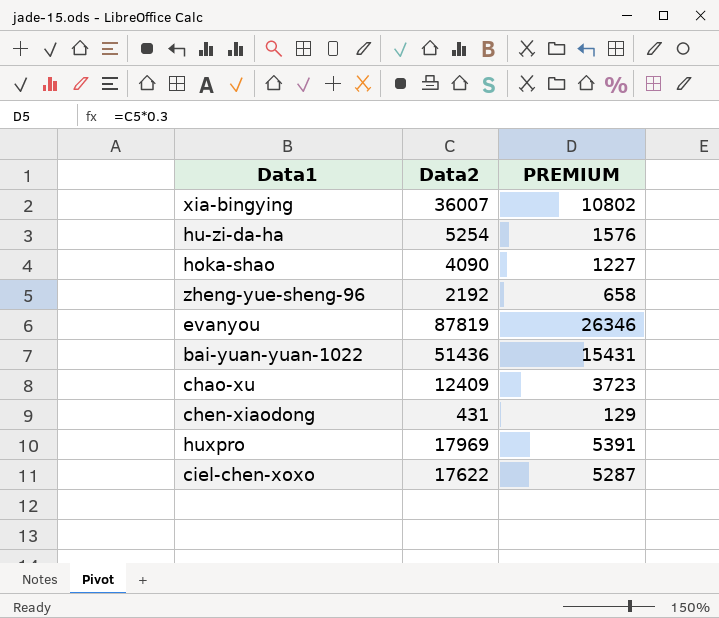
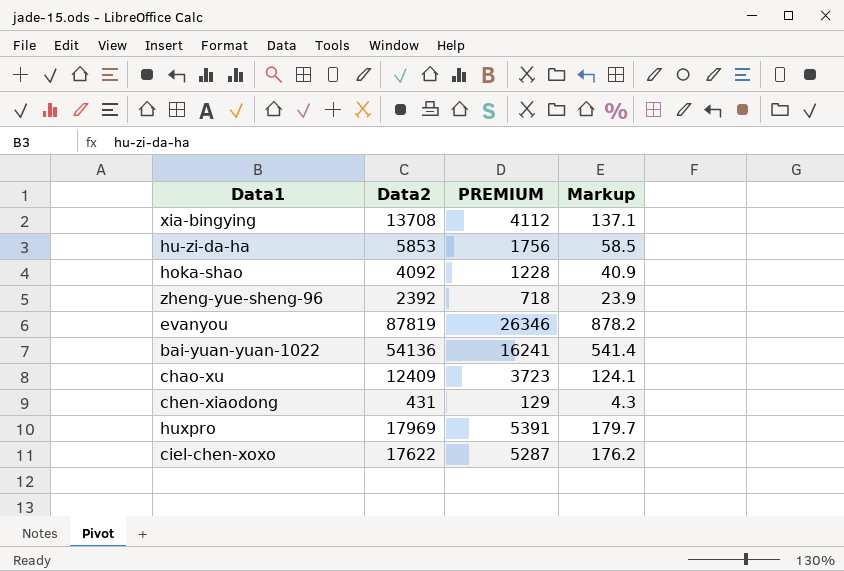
column Markup | formula: none -> [Data2] * 0.01
xia-bingying | Data2: 36007 -> 13708
xia-bingying | PREMIUM: 10802 -> 4112
hu-zi-da-ha | Data2: 5254 -> 5853
hu-zi-da-ha | PREMIUM: 1576 -> 1756
hoka-shao | Data2: 4090 -> 4092
hoka-shao | PREMIUM: 1227 -> 1228
zheng-yue-sheng-96 | Data2: 2192 -> 2392
zheng-yue-sheng-96 | PREMIUM: 658 -> 718
bai-yuan-yuan-1022 | Data2: 51436 -> 54136
bai-yuan-yuan-1022 | PREMIUM: 15431 -> 16241

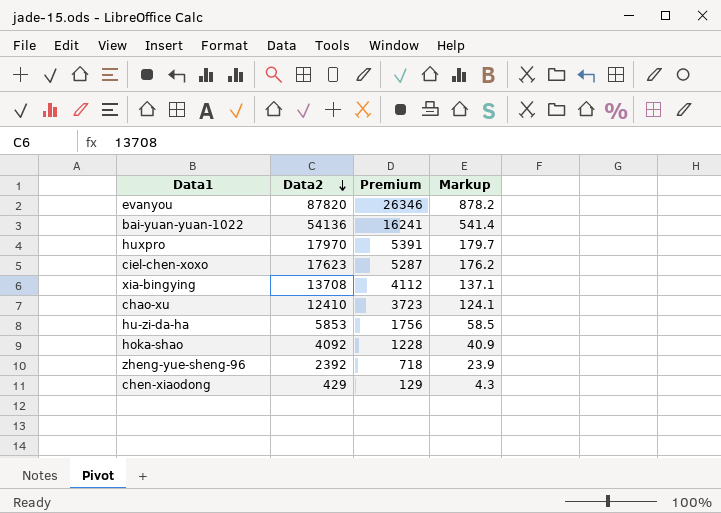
row order: none -> Data2 descending
column name: PREMIUM -> Premium
evanyou | Data2: 87819 -> 87820
huxpro | Data2: 17969 -> 17970
ciel-chen-xoxo | Data2: 17622 -> 17623
chao-xu | Data2: 12409 -> 12410
chen-xiaodong | Data2: 431 -> 429

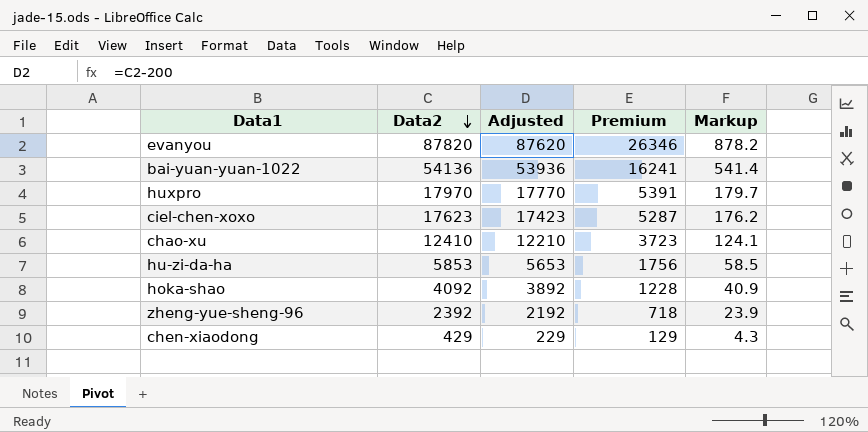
column Adjusted | formula: none -> [Data2] - 200
row xia-bingying: 13708 | 4112 | 137.1 -> none

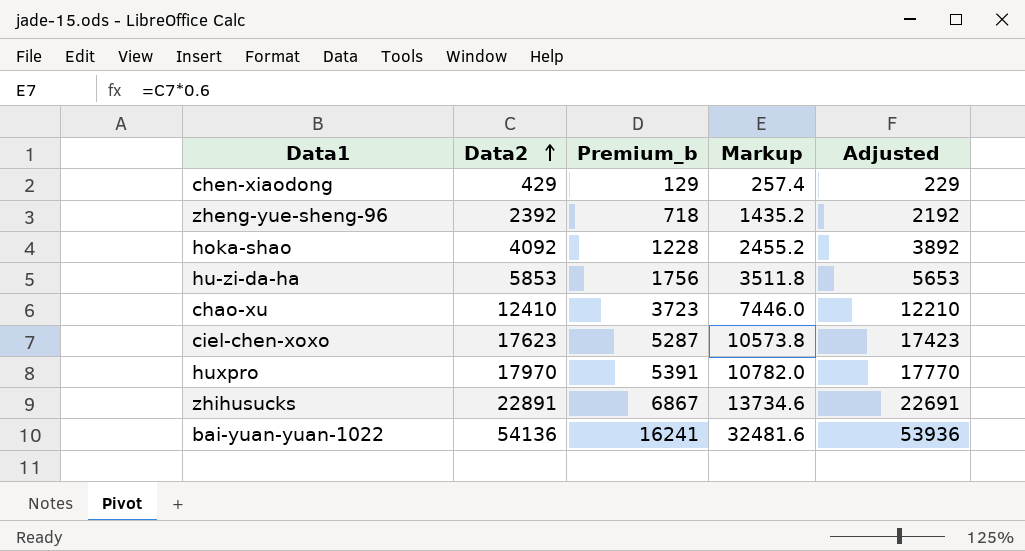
row order: Data2 descending -> Data2 ascending
column name: Premium -> Premium_b
column Markup | formula: [Data2] * 0.01 -> [Data2] * 0.6
column Adjusted | position: 3 -> 5
row evanyou: 87820 | 87620 | 26346 | 878.2 -> none
row zhihusucks: none -> 22891 | 6867 | 13734.6 | 22691

